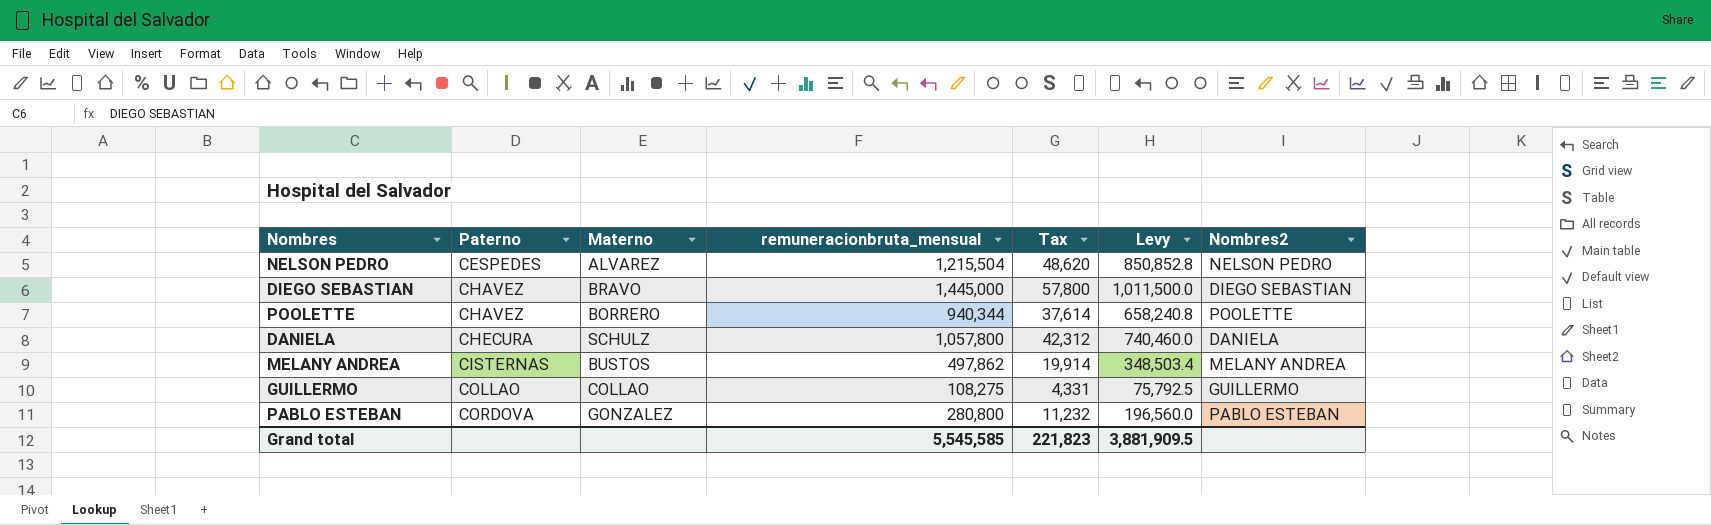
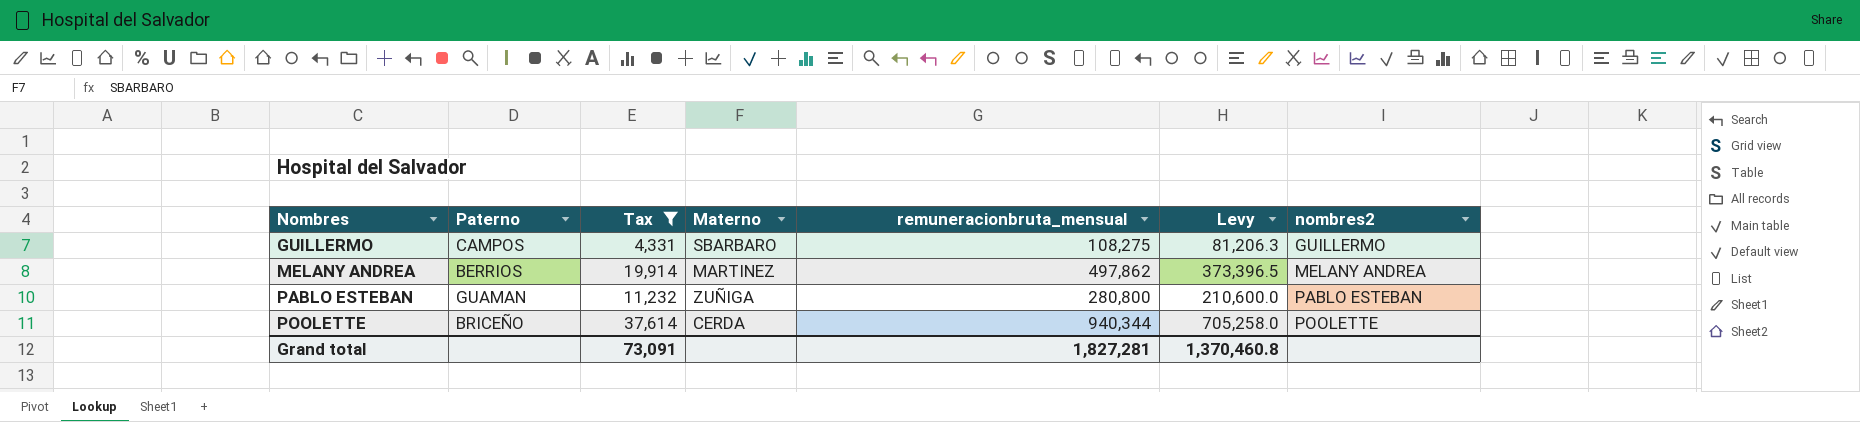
filter: none -> Tax <= 37,614
row order: Paterno ascending -> Nombres ascending
column Tax | position: 5 -> 3
column Levy | formula: [remuneracionbruta_mensual] * 0.7 -> [remuneracionbruta_mensual] * 0.75
column name: Nombres2 -> nombres2
GUILLERMO | Paterno: COLLAO -> CAMPOS
GUILLERMO | Materno: COLLAO -> SBARBARO
MELANY ANDREA | Paterno: CISTERNAS -> BERRIOS
MELANY ANDREA | Materno: BUSTOS -> MARTINEZ
PABLO ESTEBAN | Paterno: CORDOVA -> GUAMAN
PABLO ESTEBAN | Materno: GONZALEZ -> ZUÑIGA
POOLETTE | Paterno: CHAVEZ -> BRICEÑO
POOLETTE | Materno: BORRERO -> CERDA
Grand total | Tax: 221,823 -> 73,091
Grand total | remuneracionbruta_mensual: 5,545,585 -> 1,827,281
Grand total | Levy: 3,881,909.5 -> 1,370,460.8

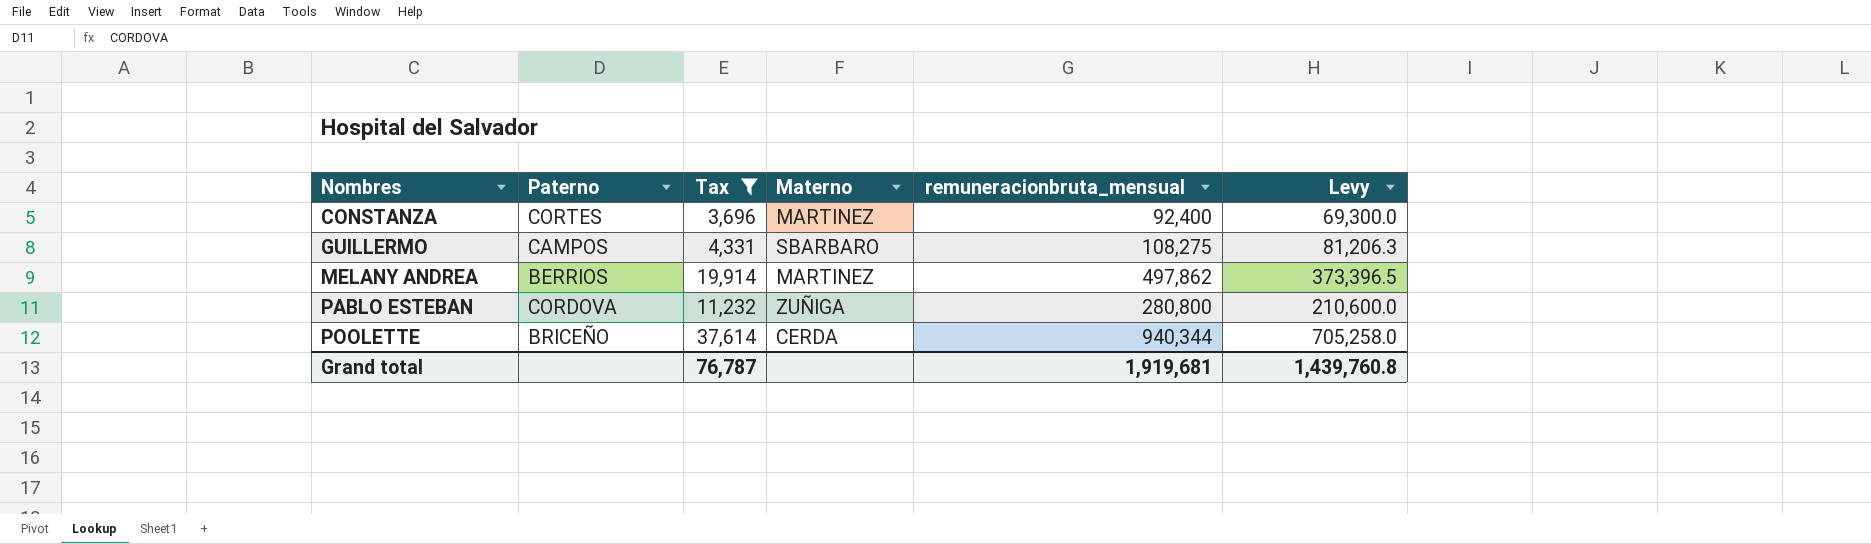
column nombres2 | position: 7 -> none
row CONSTANZA: none -> CORTES | 3,696 | MARTINEZ | 92,400 | 69,300.0
PABLO ESTEBAN | Paterno: GUAMAN -> CORDOVA
Grand total | Tax: 73,091 -> 76,787
Grand total | remuneracionbruta_mensual: 1,827,281 -> 1,919,681
Grand total | Levy: 1,370,460.8 -> 1,439,760.8

